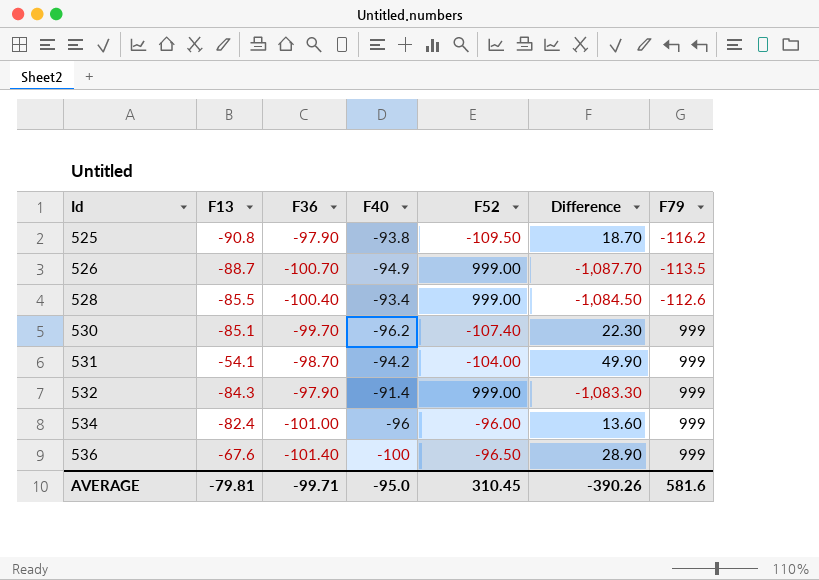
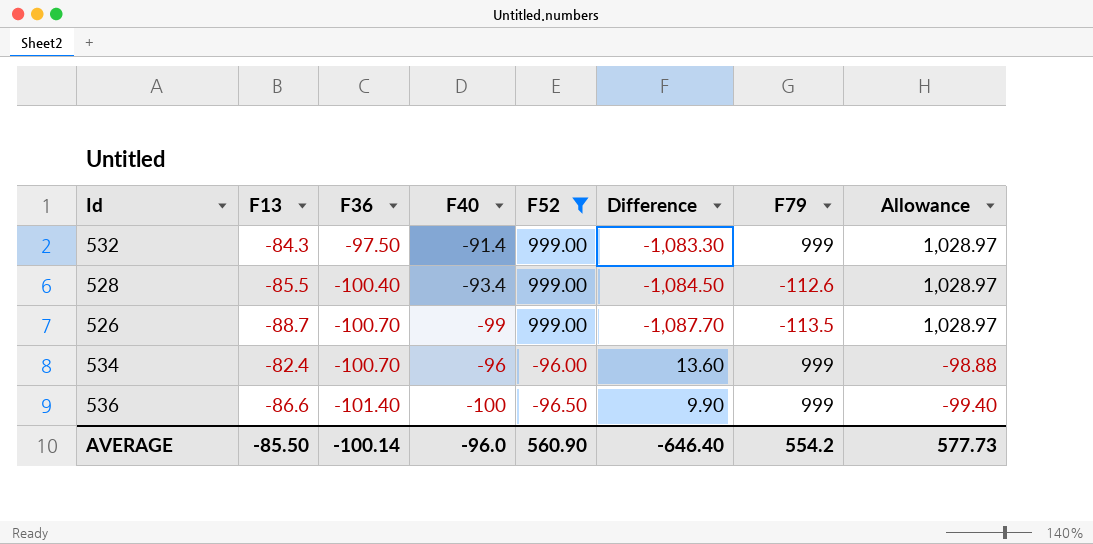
filter: none -> F52 >= -96.50
row order: Id ascending -> F36 descending
column Allowance | formula: none -> [F52] * 1.03
532 | F36: -97.90 -> -97.50
526 | F40: -94.9 -> -99
534 | F36: -101.00 -> -100.70
536 | F13: -67.6 -> -86.6
536 | Difference: 28.90 -> 9.90
AVERAGE | F13: -79.81 -> -85.50
AVERAGE | F36: -99.71 -> -100.14
AVERAGE | F40: -95.0 -> -96.0
AVERAGE | F52: 310.45 -> 560.90
AVERAGE | Difference: -390.26 -> -646.40
AVERAGE | F79: 581.6 -> 554.2

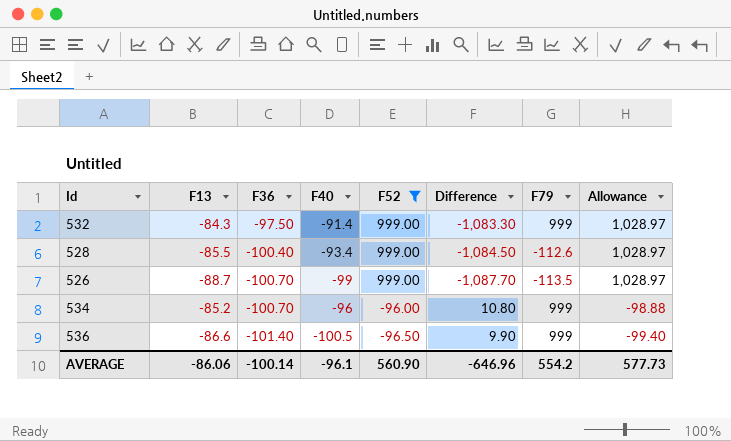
534 | F13: -82.4 -> -85.2
534 | Difference: 13.60 -> 10.80
536 | F40: -100 -> -100.5
AVERAGE | F13: -85.50 -> -86.06
AVERAGE | F40: -96.0 -> -96.1
AVERAGE | Difference: -646.40 -> -646.96

